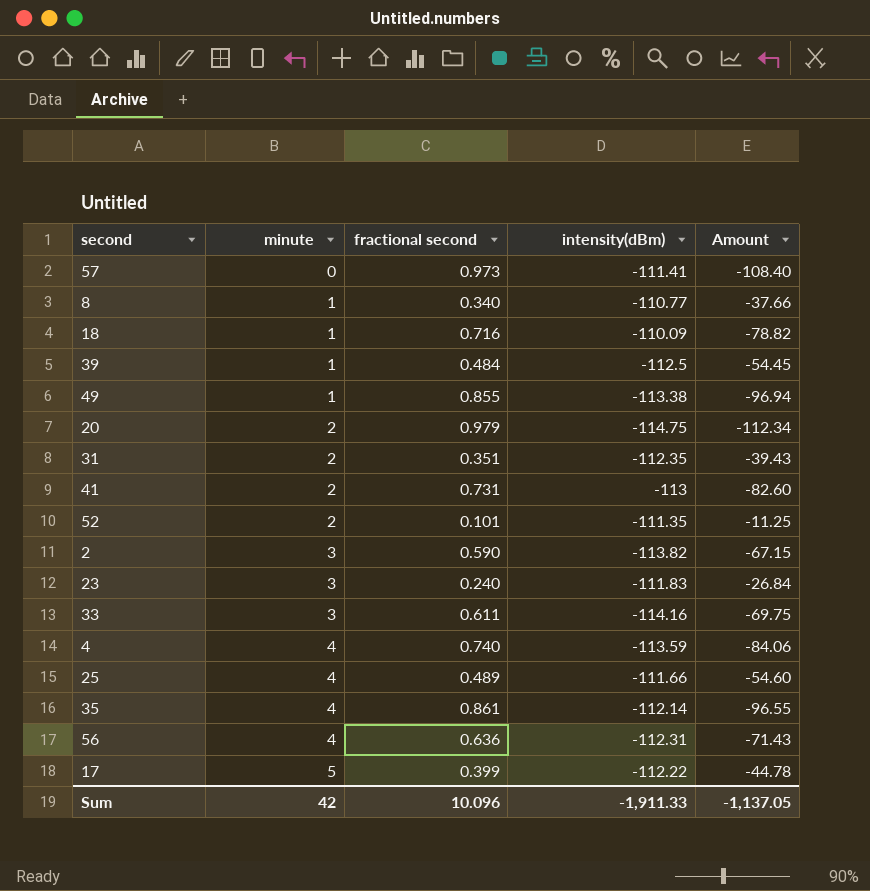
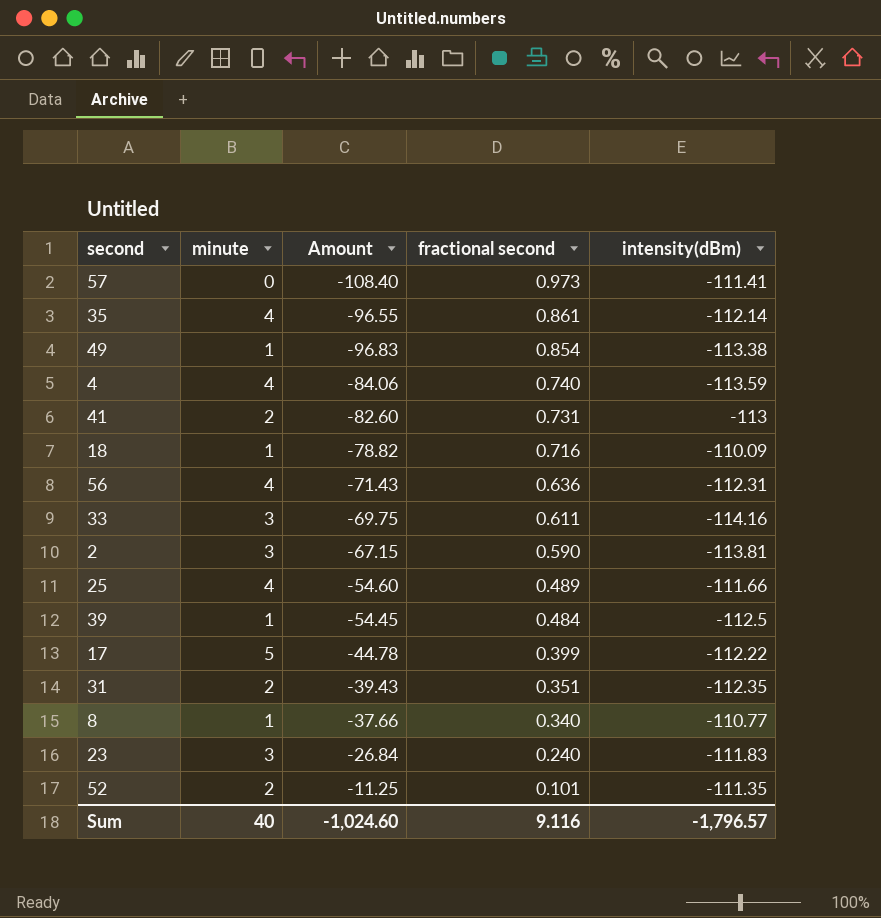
row order: minute ascending -> fractional second descending
column Amount | position: 5 -> 3
row 20: 2 | 0.979 | -114.75 | -112.34 -> none
49 | Amount: -96.94 -> -96.83
49 | fractional second: 0.855 -> 0.854
2 | intensity(dBm): -113.82 -> -113.81
Sum | minute: 42 -> 40
Sum | Amount: -1,137.05 -> -1,024.60
Sum | fractional second: 10.096 -> 9.116
Sum | intensity(dBm): -1,911.33 -> -1,796.57

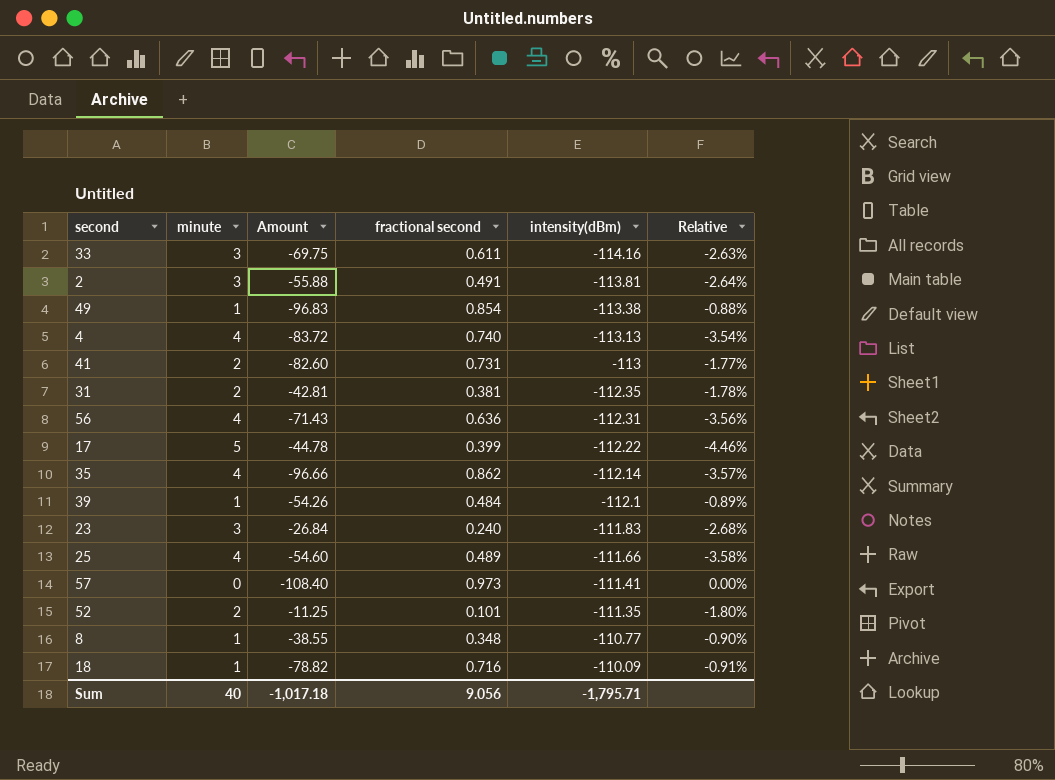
row order: fractional second descending -> intensity(dBm) ascending
column Relative | formula: none -> [minute] / [intensity(dBm)]
2 | Amount: -67.15 -> -55.88
2 | fractional second: 0.590 -> 0.491
4 | Amount: -84.06 -> -83.72
4 | intensity(dBm): -113.59 -> -113.13
31 | Amount: -39.43 -> -42.81
31 | fractional second: 0.351 -> 0.381
35 | Amount: -96.55 -> -96.66
35 | fractional second: 0.861 -> 0.862
39 | Amount: -54.45 -> -54.26
39 | intensity(dBm): -112.5 -> -112.1
8 | Amount: -37.66 -> -38.55
8 | fractional second: 0.340 -> 0.348
Sum | Amount: -1,024.60 -> -1,017.18
Sum | fractional second: 9.116 -> 9.056
Sum | intensity(dBm): -1,796.57 -> -1,795.71

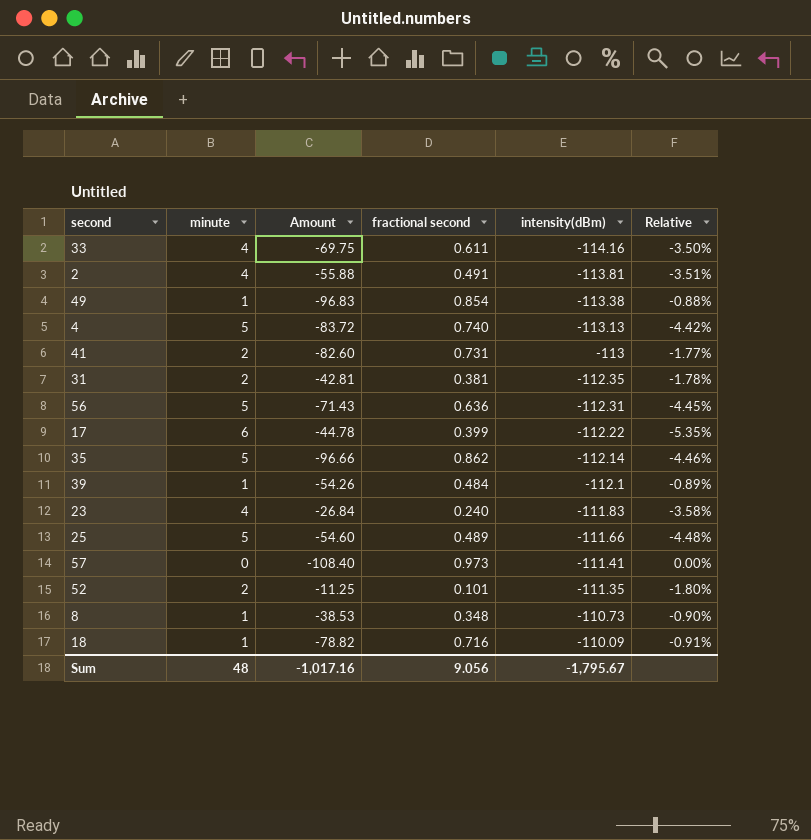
33 | minute: 3 -> 4
33 | Relative: -2.63% -> -3.50%
2 | minute: 3 -> 4
2 | Relative: -2.64% -> -3.51%
4 | minute: 4 -> 5
4 | Relative: -3.54% -> -4.42%
56 | minute: 4 -> 5
56 | Relative: -3.56% -> -4.45%
17 | minute: 5 -> 6
17 | Relative: -4.46% -> -5.35%
35 | minute: 4 -> 5
35 | Relative: -3.57% -> -4.46%
23 | minute: 3 -> 4
23 | Relative: -2.68% -> -3.58%
25 | minute: 4 -> 5
25 | Relative: -3.58% -> -4.48%
8 | Amount: -38.55 -> -38.53
8 | intensity(dBm): -110.77 -> -110.73
Sum | minute: 40 -> 48
Sum | Amount: -1,017.18 -> -1,017.16
Sum | intensity(dBm): -1,795.71 -> -1,795.67

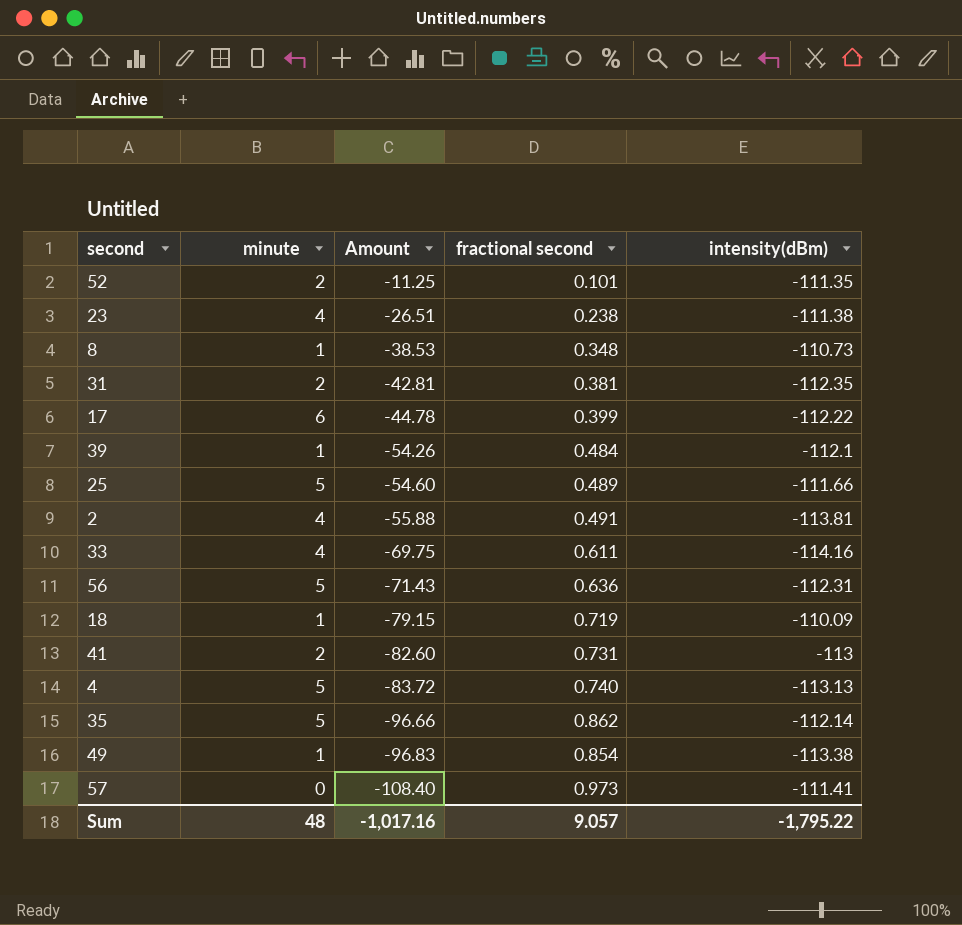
row order: intensity(dBm) ascending -> Amount descending
column Relative | formula: [minute] / [intensity(dBm)] -> none
23 | Amount: -26.84 -> -26.51
23 | fractional second: 0.240 -> 0.238
23 | intensity(dBm): -111.83 -> -111.38
18 | Amount: -78.82 -> -79.15
18 | fractional second: 0.716 -> 0.719
Sum | fractional second: 9.056 -> 9.057
Sum | intensity(dBm): -1,795.67 -> -1,795.22

